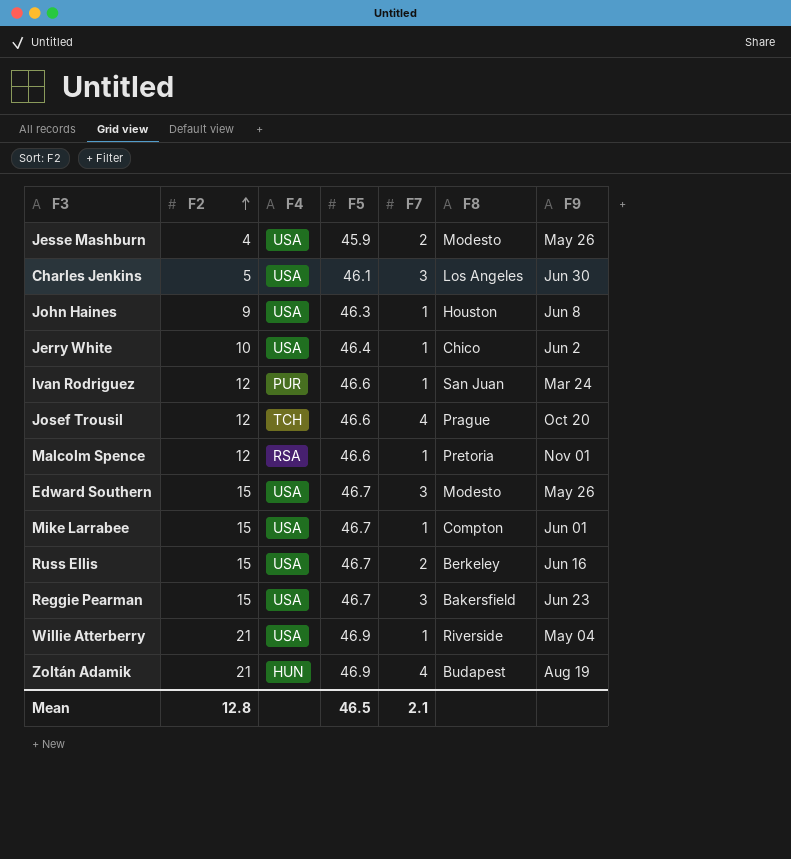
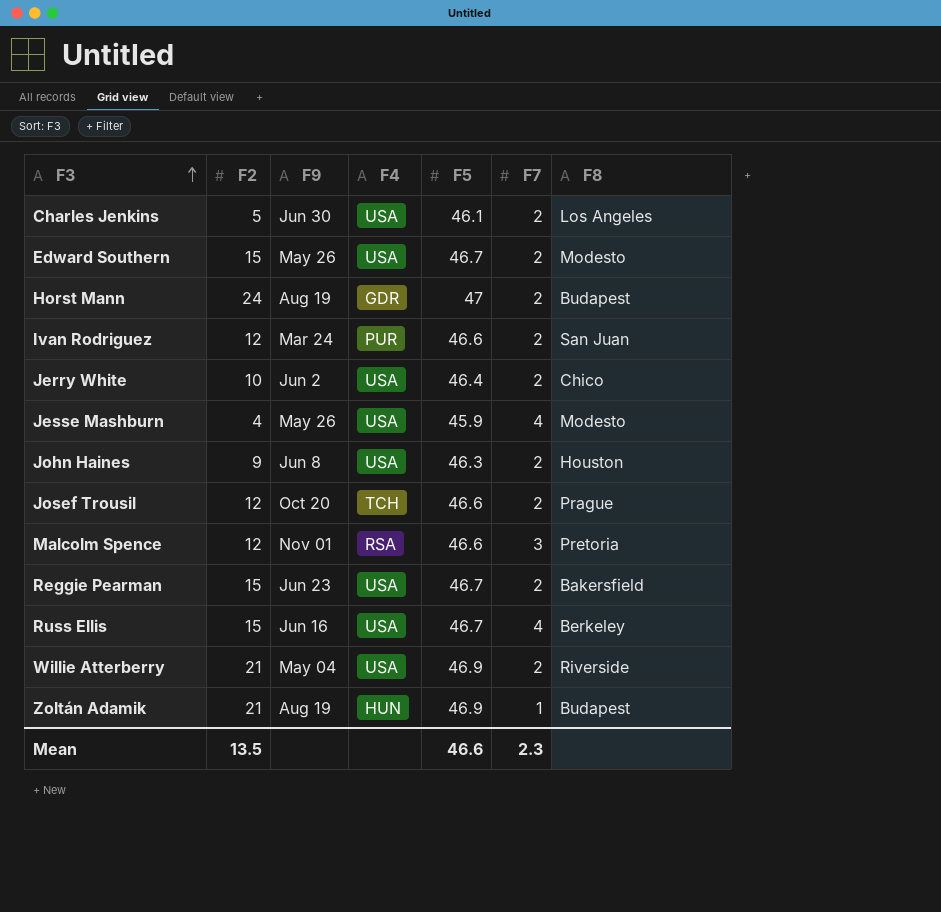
row order: F2 ascending -> F3 ascending
column F9 | position: 7 -> 3
row Mike Larrabee: 15 | USA | 46.7 | 1 | Compton | Jun 01 -> none
Charles Jenkins | F7: 3 -> 2
Edward Southern | F7: 3 -> 2
row Horst Mann: none -> 24 | Aug 19 | GDR | 47 | 2 | Budapest
Ivan Rodriguez | F7: 1 -> 2
Jerry White | F7: 1 -> 2
Jesse Mashburn | F7: 2 -> 4
John Haines | F7: 1 -> 2
Josef Trousil | F7: 4 -> 2
Malcolm Spence | F7: 1 -> 3
Reggie Pearman | F7: 3 -> 2
Russ Ellis | F7: 2 -> 4
Willie Atterberry | F7: 1 -> 2
Zoltán Adamik | F7: 4 -> 1
Mean | F2: 12.8 -> 13.5
Mean | F5: 46.5 -> 46.6
Mean | F7: 2.1 -> 2.3

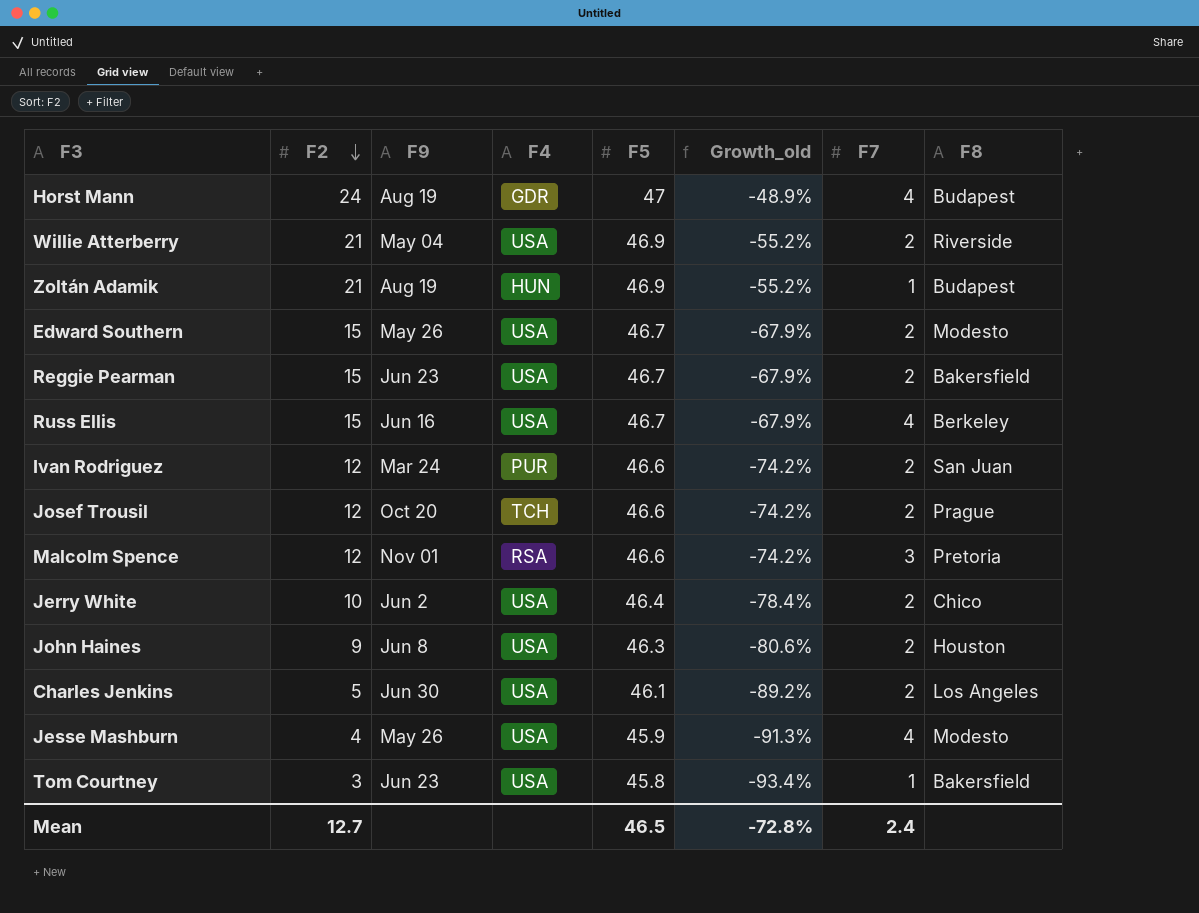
row order: F3 ascending -> F2 descending
column Growth_old | formula: none -> ([F2] - [F5]) / [F5]
Horst Mann | F7: 2 -> 4
row Tom Courtney: none -> 3 | Jun 23 | USA | 45.8 | -93.4% | 1 | Bakersfield
Mean | F2: 13.5 -> 12.7
Mean | F5: 46.6 -> 46.5
Mean | F7: 2.3 -> 2.4

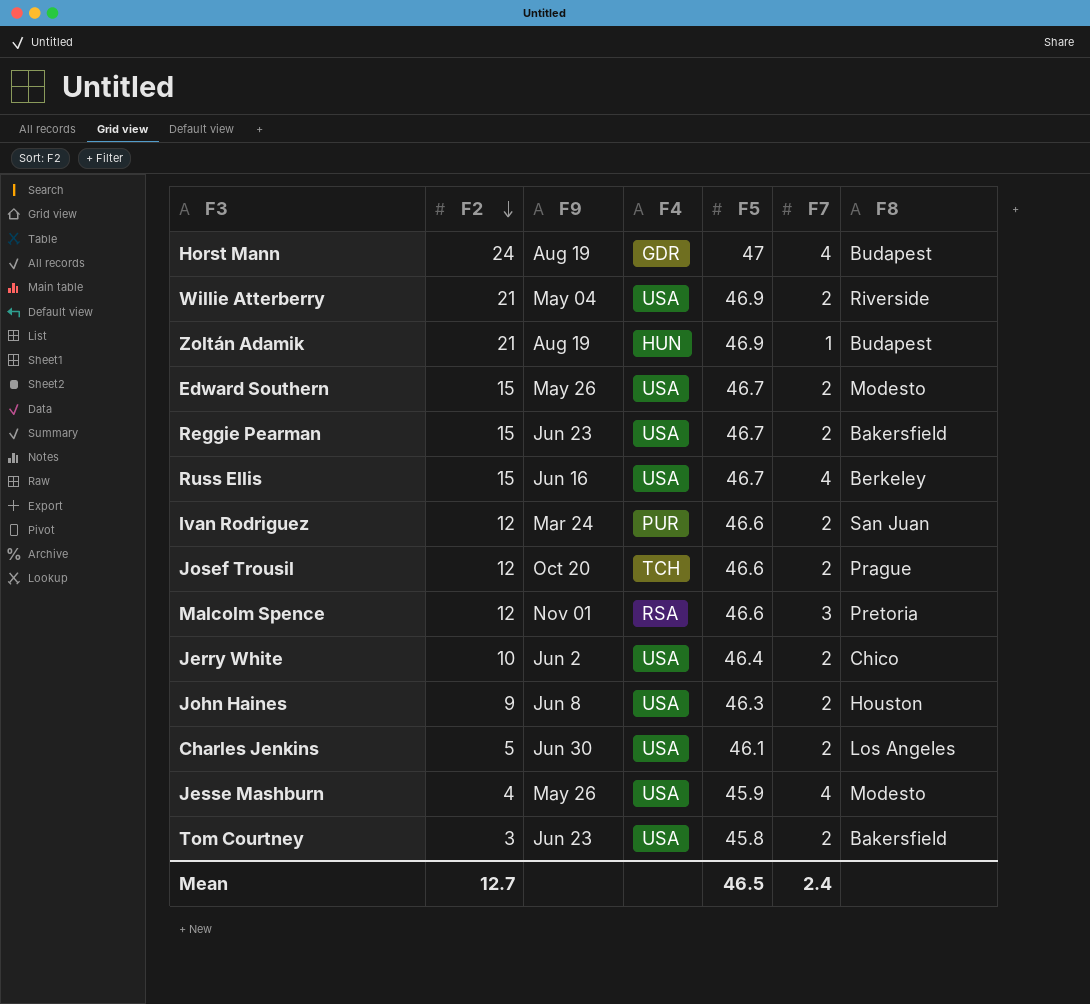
column Growth_old | formula: ([F2] - [F5]) / [F5] -> none
Tom Courtney | F7: 1 -> 2

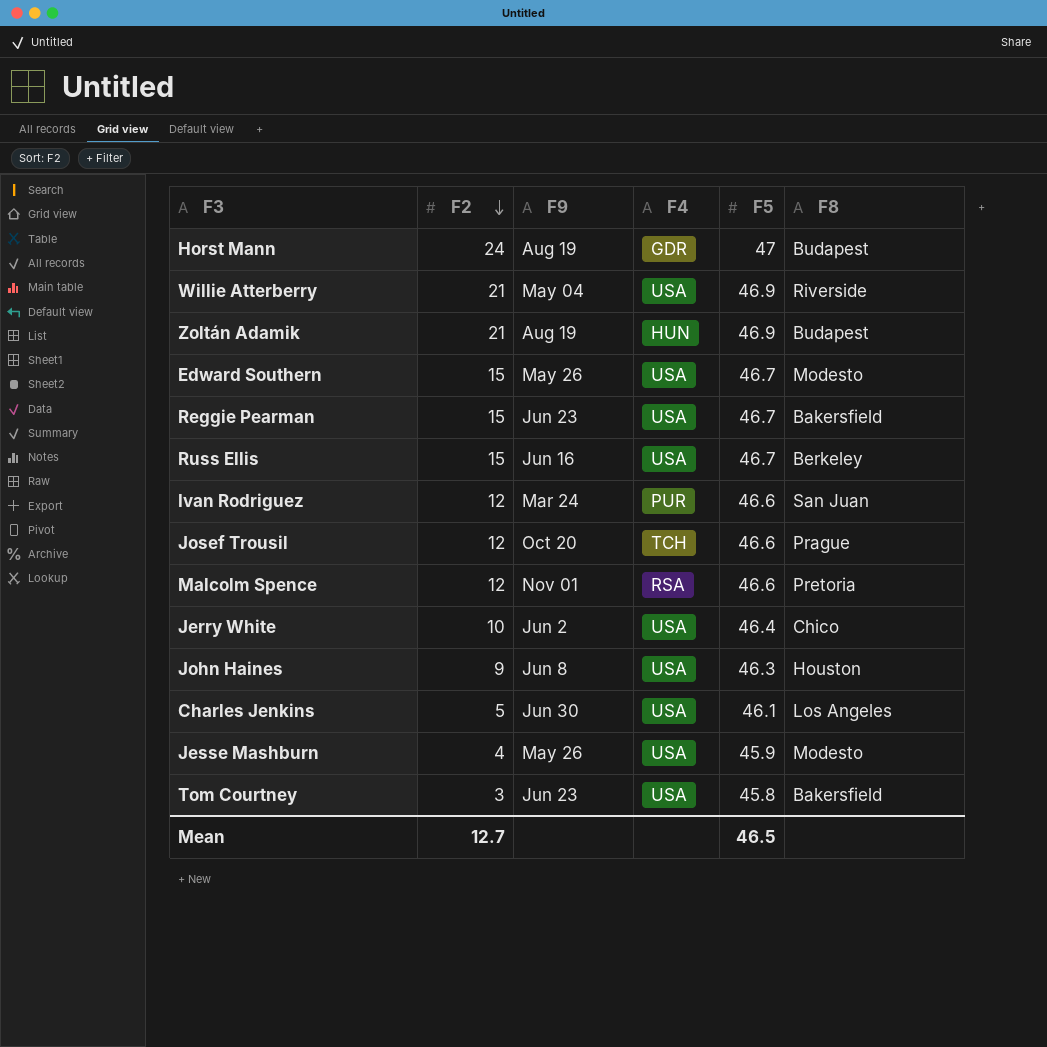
column F7 | position: 6 -> none

